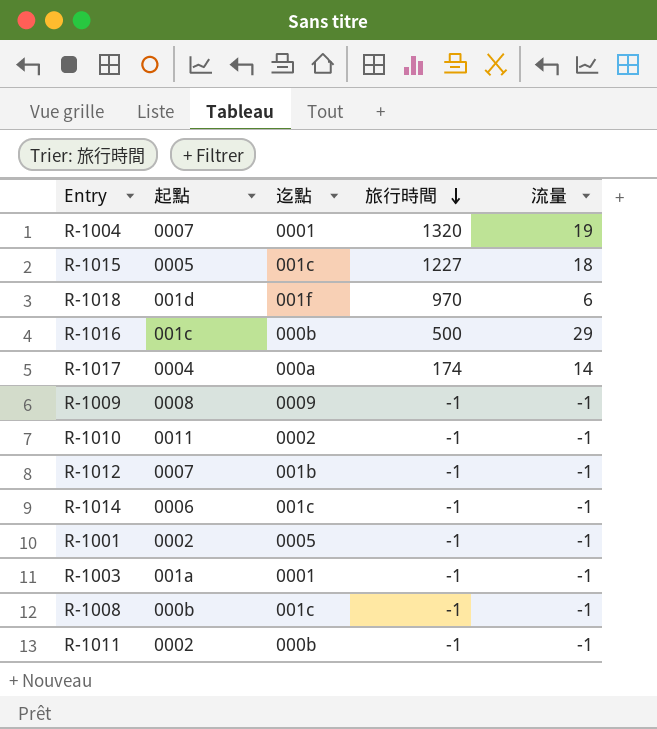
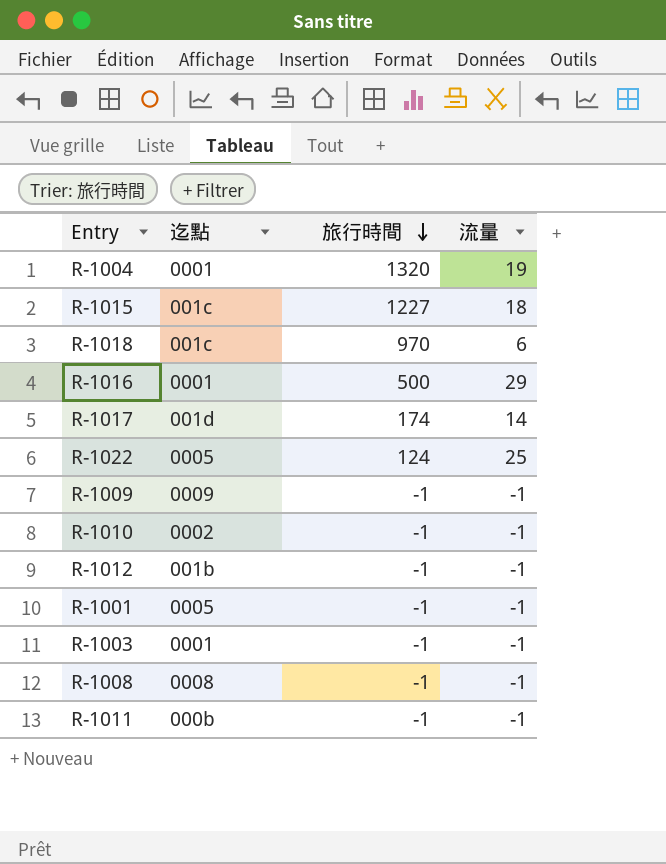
column 起點 | position: 2 -> none
row R-1014: 0006 | 001c | -1 | -1 -> none
R-1018 | 迄點: 001f -> 001c
R-1016 | 迄點: 000b -> 0001
R-1017 | 迄點: 000a -> 001d
row R-1022: none -> 0005 | 124 | 25
R-1008 | 迄點: 001c -> 0008

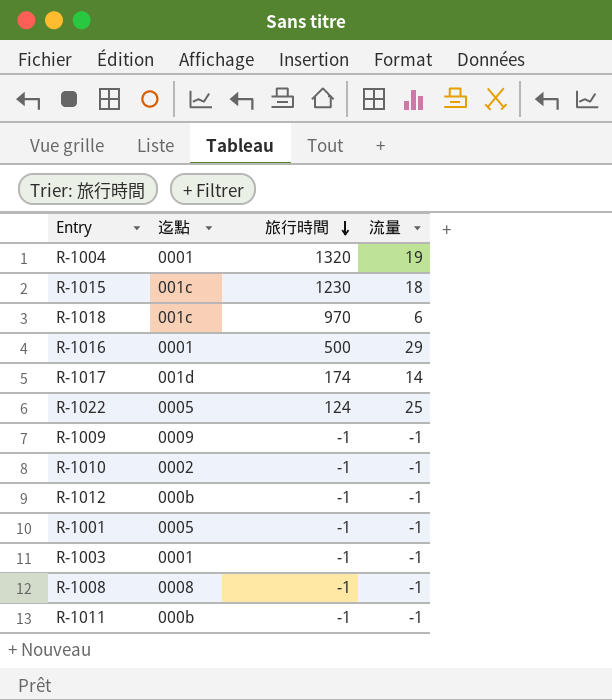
R-1015 | 旅行時間: 1227 -> 1230
R-1012 | 迄點: 001b -> 000b

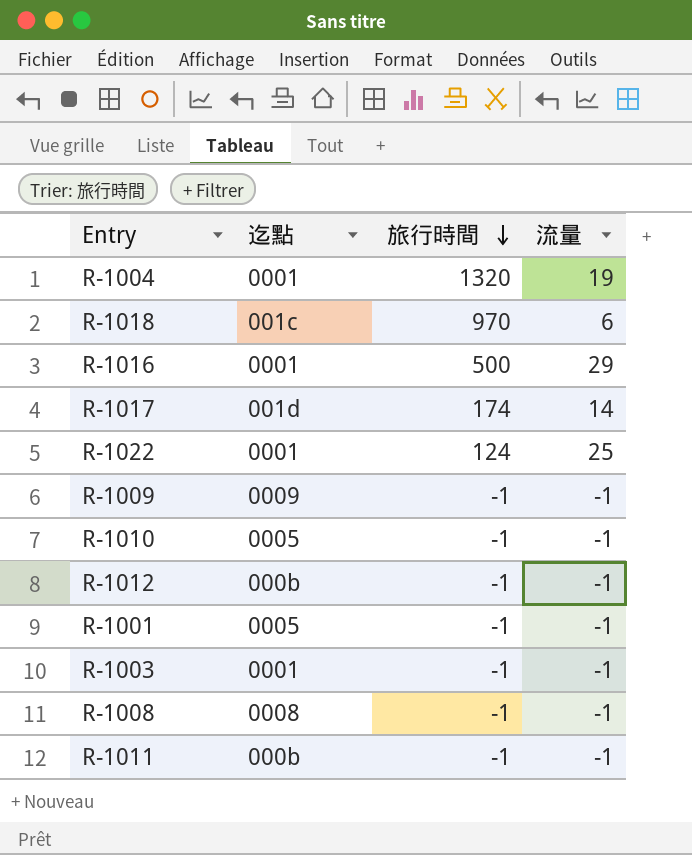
row R-1015: 001c | 1230 | 18 -> none
R-1022 | 迄點: 0005 -> 0001
R-1010 | 迄點: 0002 -> 0005

